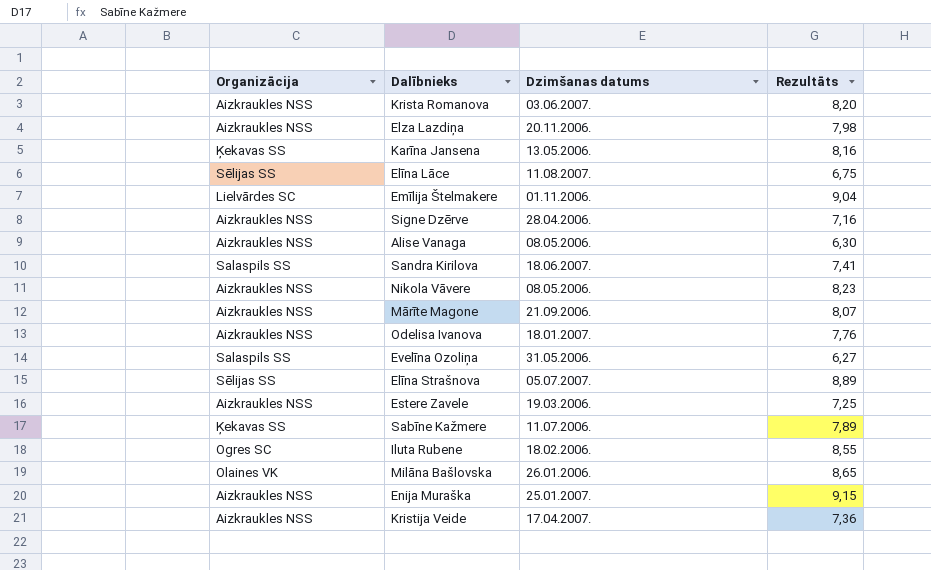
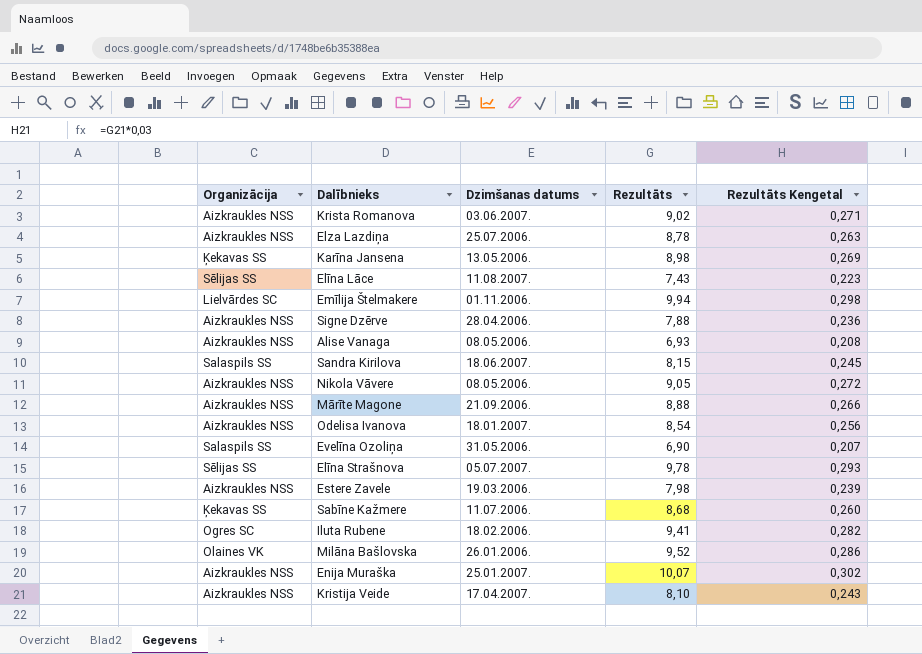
column Rezultāts Kengetal | formula: none -> [Rezultāts] * 0,03
Krista Romanova | Rezultāts: 8,20 -> 9,02
Elza Lazdiņa | Dzimšanas datums: 20.11.2006. -> 25.07.2006.
Elza Lazdiņa | Rezultāts: 7,98 -> 8,78
Karīna Jansena | Rezultāts: 8,16 -> 8,98
Elīna Lāce | Rezultāts: 6,75 -> 7,43
Emīlija Štelmakere | Rezultāts: 9,04 -> 9,94
Signe Dzērve | Rezultāts: 7,16 -> 7,88
Alise Vanaga | Rezultāts: 6,30 -> 6,93
Sandra Kirilova | Rezultāts: 7,41 -> 8,15
Nikola Vāvere | Rezultāts: 8,23 -> 9,05
Mārīte Magone | Rezultāts: 8,07 -> 8,88
Odelisa Ivanova | Rezultāts: 7,76 -> 8,54
Evelīna Ozoliņa | Rezultāts: 6,27 -> 6,90
Elīna Strašnova | Rezultāts: 8,89 -> 9,78
Estere Zavele | Rezultāts: 7,25 -> 7,98
Sabīne Kažmere | Rezultāts: 7,89 -> 8,68
Iluta Rubene | Rezultāts: 8,55 -> 9,41
Milāna Bašlovska | Rezultāts: 8,65 -> 9,52
Enija Muraška | Rezultāts: 9,15 -> 10,07
Kristija Veide | Rezultāts: 7,36 -> 8,10

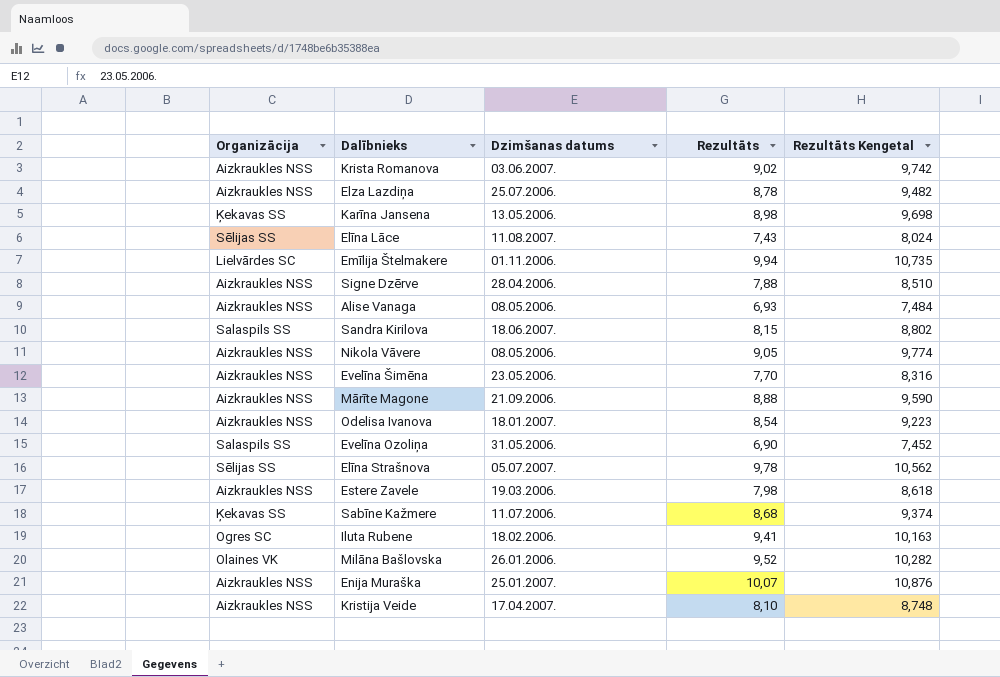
column Rezultāts Kengetal | formula: [Rezultāts] * 0,03 -> [Rezultāts] * 1,08
row Evelīna Šimēna: none -> Aizkraukles NSS | 23.05.2006. | 7,70 | 8,316

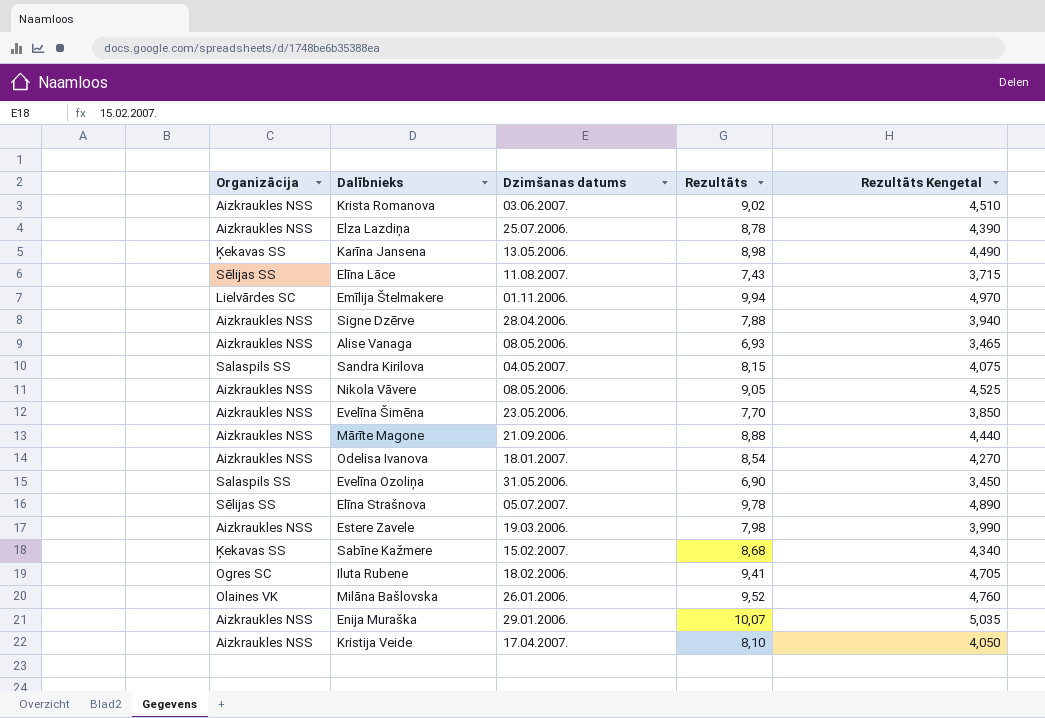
column Rezultāts Kengetal | formula: [Rezultāts] * 1,08 -> [Rezultāts] * 0,5
Sandra Kirilova | Dzimšanas datums: 18.06.2007. -> 04.05.2007.
Sabīne Kažmere | Dzimšanas datums: 11.07.2006. -> 15.02.2007.
Enija Muraška | Dzimšanas datums: 25.01.2007. -> 29.01.2006.

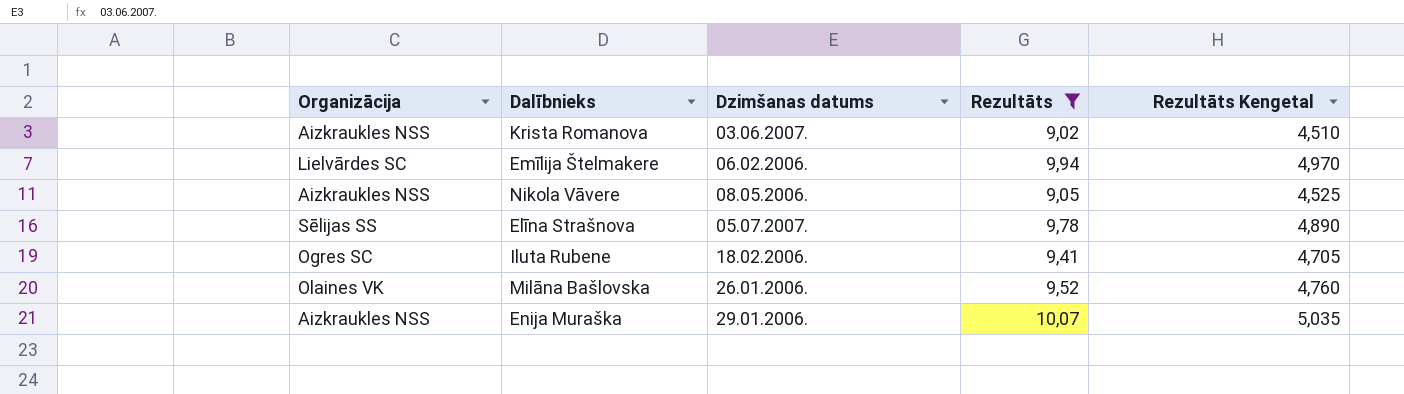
filter: none -> Rezultāts >= 9,02
Emīlija Štelmakere | Dzimšanas datums: 01.11.2006. -> 06.02.2006.

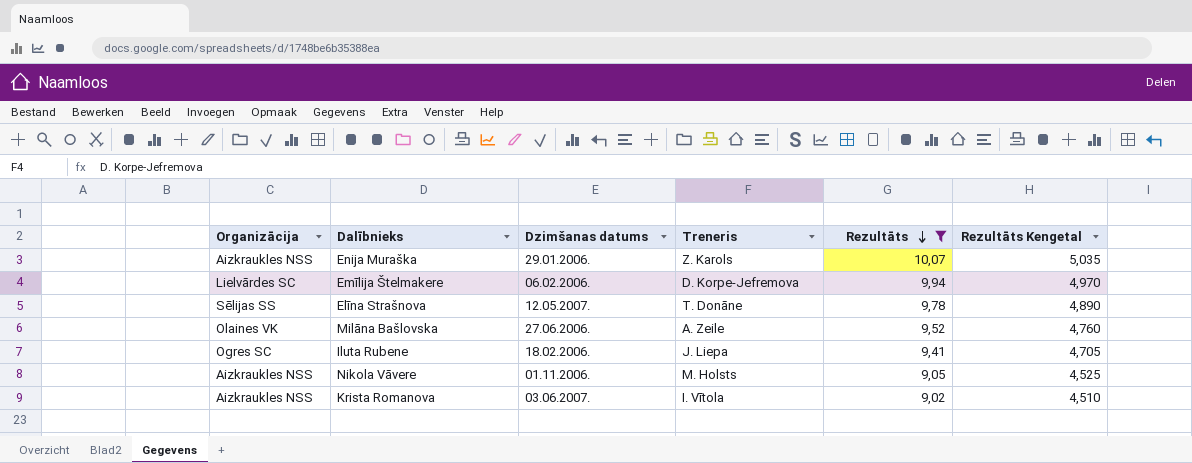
row order: none -> Rezultāts descending
column Treneris | position: none -> 4
Elīna Strašnova | Dzimšanas datums: 05.07.2007. -> 12.05.2007.
Milāna Bašlovska | Dzimšanas datums: 26.01.2006. -> 27.06.2006.
Nikola Vāvere | Dzimšanas datums: 08.05.2006. -> 01.11.2006.

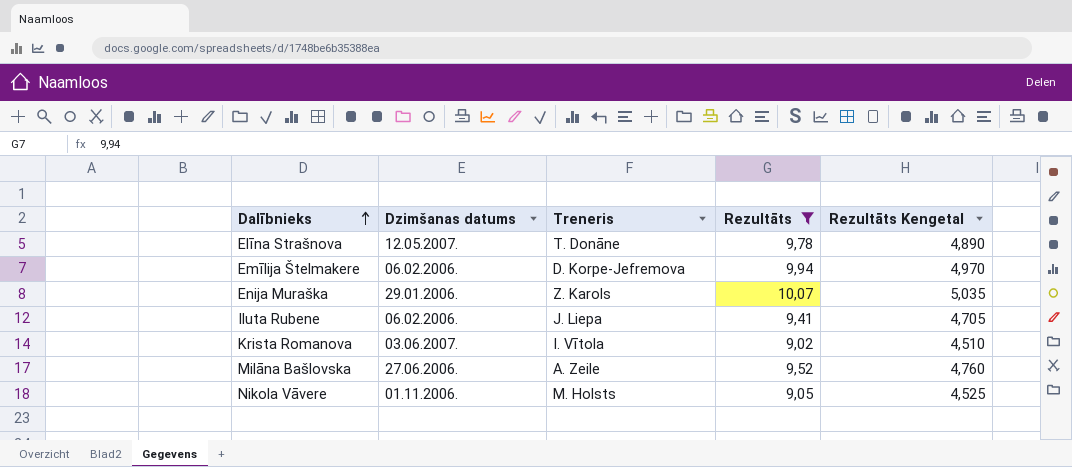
row order: Rezultāts descending -> Dalībnieks ascending
column Organizācija | position: 1 -> none
Iluta Rubene | Dzimšanas datums: 18.02.2006. -> 06.02.2006.

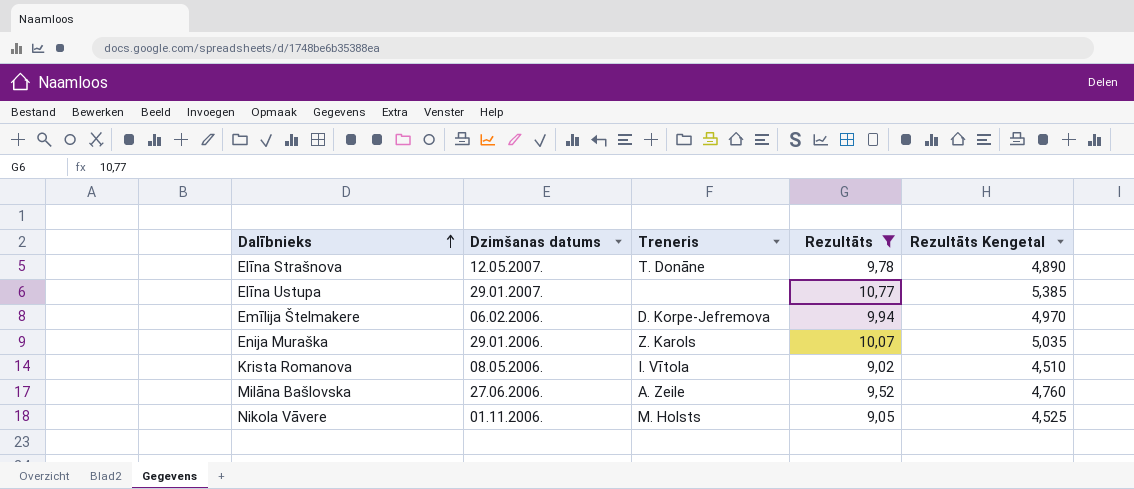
row Iluta Rubene: 06.02.2006. | J. Liepa | 9,41 | 4,705 -> none
row Elīna Ustupa: none -> 29.01.2007. | none | 10,77 | 5,385
Krista Romanova | Dzimšanas datums: 03.06.2007. -> 08.05.2006.

